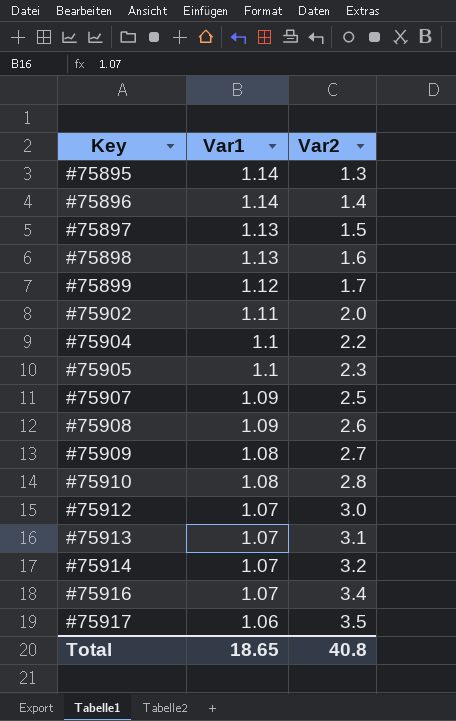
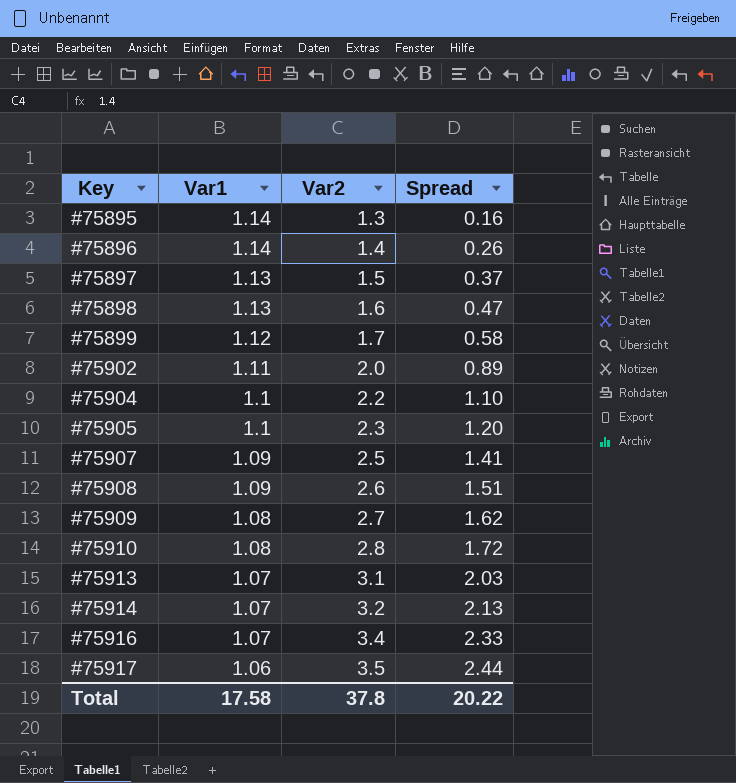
column Spread | formula: none -> [Var2] - [Var1]
row #75912: 1.07 | 3.0 -> none
Total | Var1: 18.65 -> 17.58
Total | Var2: 40.8 -> 37.8

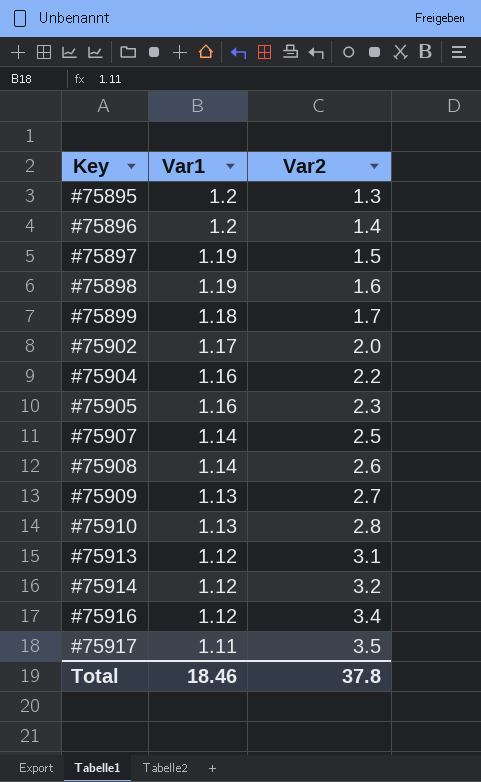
column Spread | formula: [Var2] - [Var1] -> none
#75895 | Var1: 1.14 -> 1.2
#75896 | Var1: 1.14 -> 1.2
#75897 | Var1: 1.13 -> 1.19
#75898 | Var1: 1.13 -> 1.19
#75899 | Var1: 1.12 -> 1.18
#75902 | Var1: 1.11 -> 1.17
#75904 | Var1: 1.1 -> 1.16
#75905 | Var1: 1.1 -> 1.16
#75907 | Var1: 1.09 -> 1.14
#75908 | Var1: 1.09 -> 1.14
#75909 | Var1: 1.08 -> 1.13
#75910 | Var1: 1.08 -> 1.13
#75913 | Var1: 1.07 -> 1.12
#75914 | Var1: 1.07 -> 1.12
#75916 | Var1: 1.07 -> 1.12
#75917 | Var1: 1.06 -> 1.11
Total | Var1: 17.58 -> 18.46

